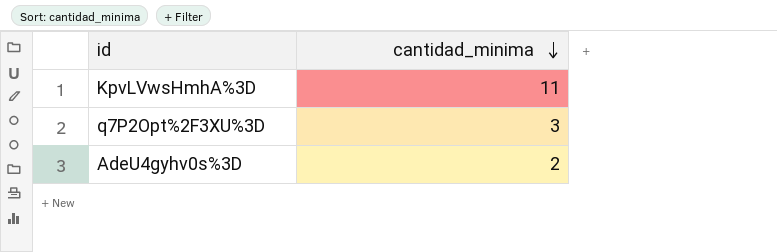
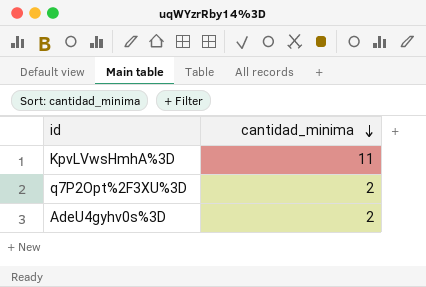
q7P2Opt%2F3XU%3D | cantidad_minima: 3 -> 2

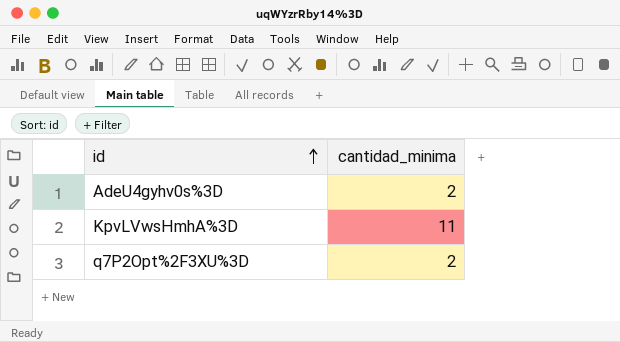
row order: cantidad_minima descending -> id ascending

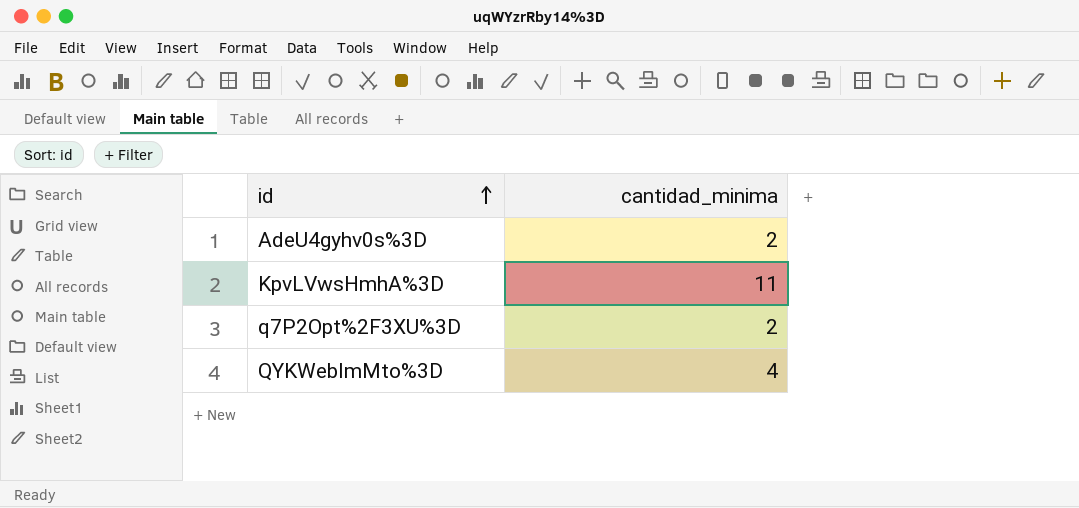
row QYKWebImMto%3D: none -> 4

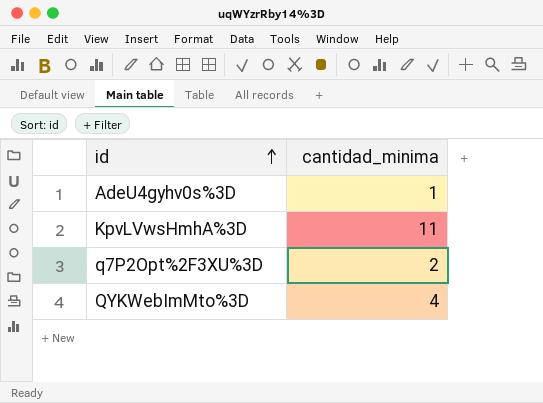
AdeU4gyhv0s%3D | cantidad_minima: 2 -> 1

